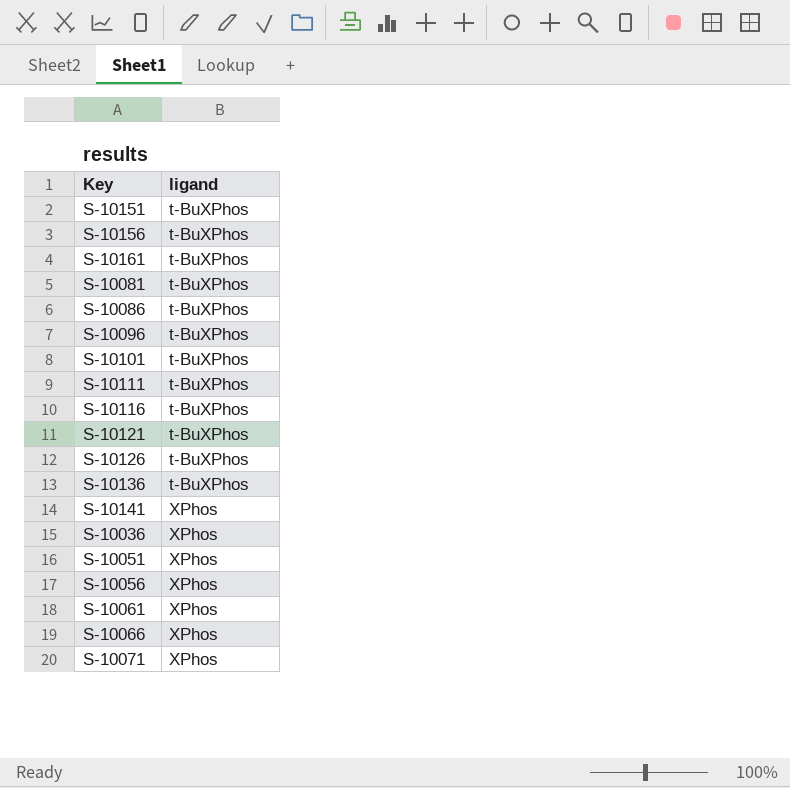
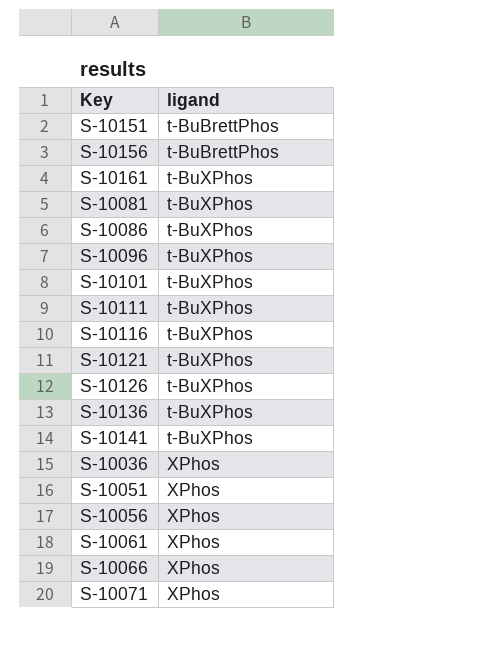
S-10151 | ligand: t-BuXPhos -> t-BuBrettPhos
S-10156 | ligand: t-BuXPhos -> t-BuBrettPhos
S-10141 | ligand: XPhos -> t-BuXPhos

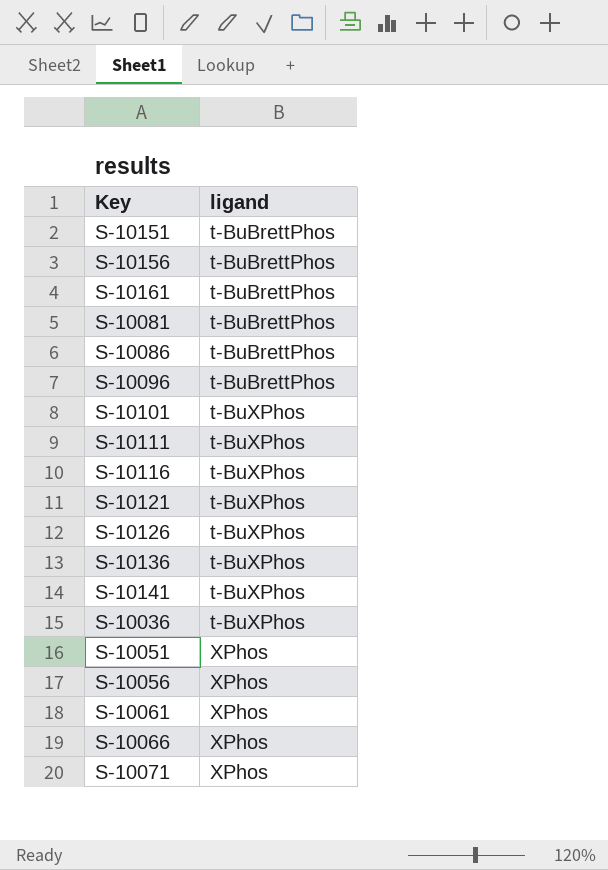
S-10161 | ligand: t-BuXPhos -> t-BuBrettPhos
S-10081 | ligand: t-BuXPhos -> t-BuBrettPhos
S-10086 | ligand: t-BuXPhos -> t-BuBrettPhos
S-10096 | ligand: t-BuXPhos -> t-BuBrettPhos
S-10036 | ligand: XPhos -> t-BuXPhos

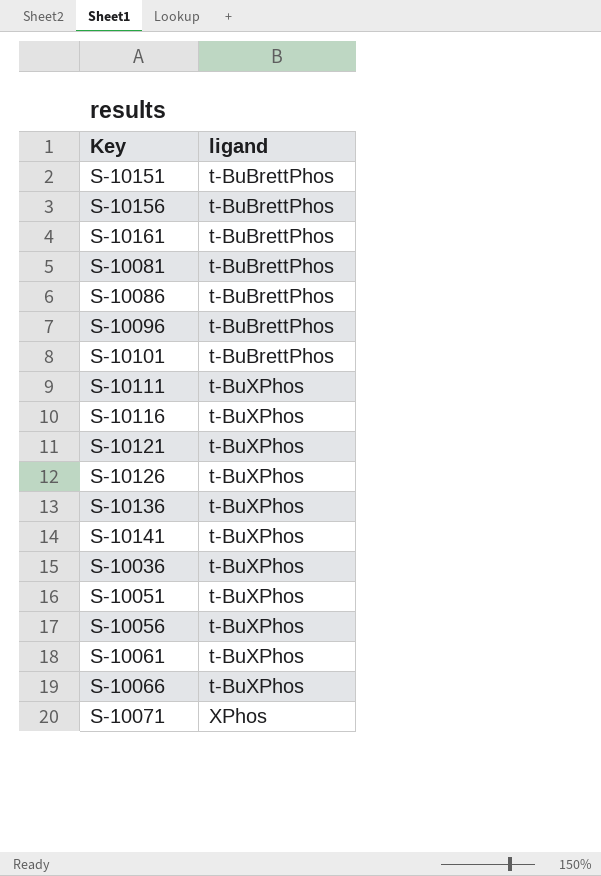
S-10101 | ligand: t-BuXPhos -> t-BuBrettPhos
S-10051 | ligand: XPhos -> t-BuXPhos
S-10056 | ligand: XPhos -> t-BuXPhos
S-10061 | ligand: XPhos -> t-BuXPhos
S-10066 | ligand: XPhos -> t-BuXPhos

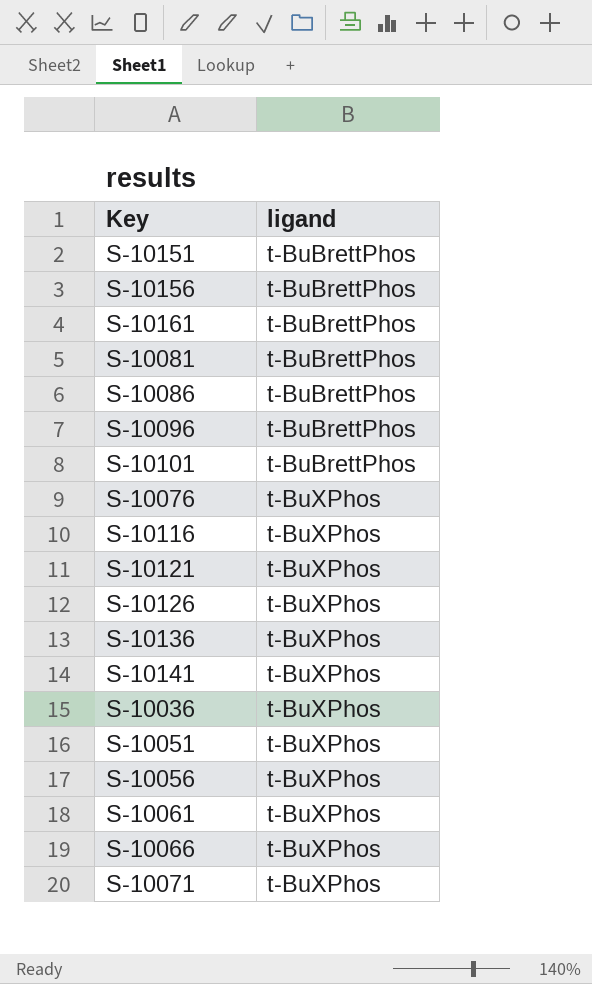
row S-10111: t-BuXPhos -> none
row S-10076: none -> t-BuXPhos
S-10071 | ligand: XPhos -> t-BuXPhos

